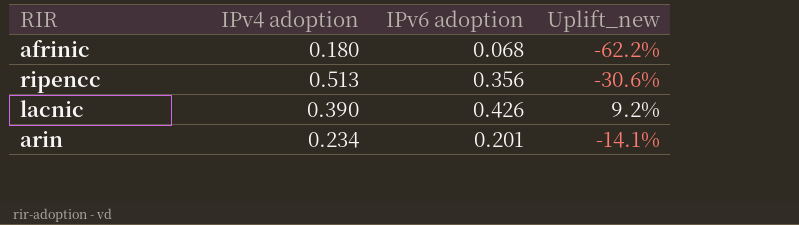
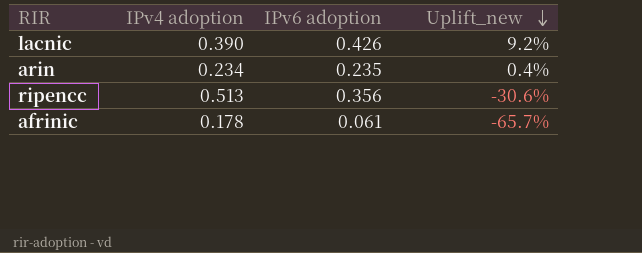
row order: none -> Uplift_new descending
arin | IPv6 adoption: 0.201 -> 0.235
arin | Uplift_new: -14.1% -> 0.4%
afrinic | IPv4 adoption: 0.180 -> 0.178
afrinic | IPv6 adoption: 0.068 -> 0.061
afrinic | Uplift_new: -62.2% -> -65.7%

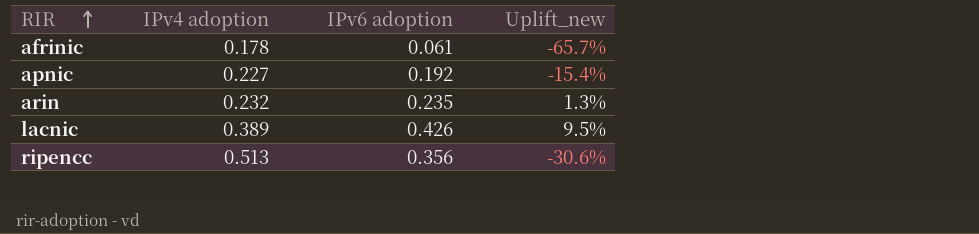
row order: Uplift_new descending -> RIR ascending
row apnic: none -> 0.227 | 0.192 | -15.4%
arin | IPv4 adoption: 0.234 -> 0.232
arin | Uplift_new: 0.4% -> 1.3%
lacnic | IPv4 adoption: 0.390 -> 0.389
lacnic | Uplift_new: 9.2% -> 9.5%

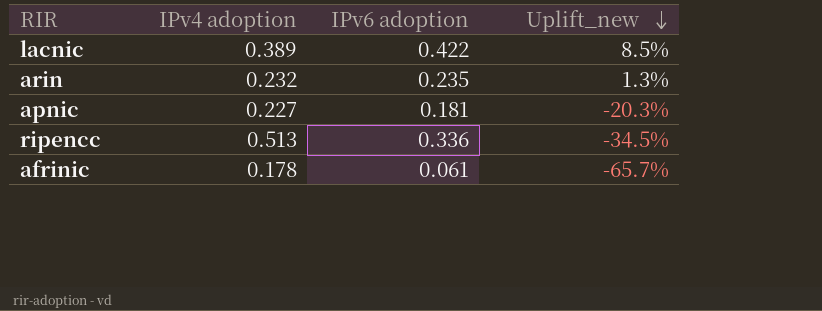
row order: RIR ascending -> Uplift_new descending
lacnic | IPv6 adoption: 0.426 -> 0.422
lacnic | Uplift_new: 9.5% -> 8.5%
apnic | IPv6 adoption: 0.192 -> 0.181
apnic | Uplift_new: -15.4% -> -20.3%
ripencc | IPv6 adoption: 0.356 -> 0.336
ripencc | Uplift_new: -30.6% -> -34.5%

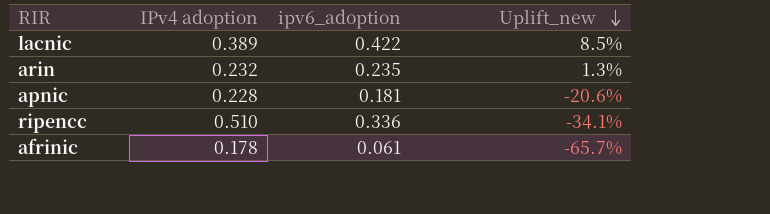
column name: IPv6 adoption -> ipv6_adoption
apnic | IPv4 adoption: 0.227 -> 0.228
apnic | Uplift_new: -20.3% -> -20.6%
ripencc | IPv4 adoption: 0.513 -> 0.510
ripencc | Uplift_new: -34.5% -> -34.1%

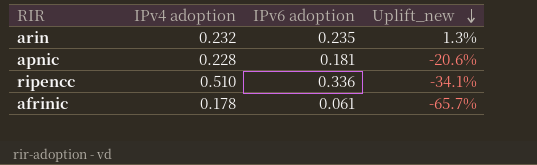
column name: ipv6_adoption -> IPv6 adoption
row lacnic: 0.389 | 0.422 | 8.5% -> none

